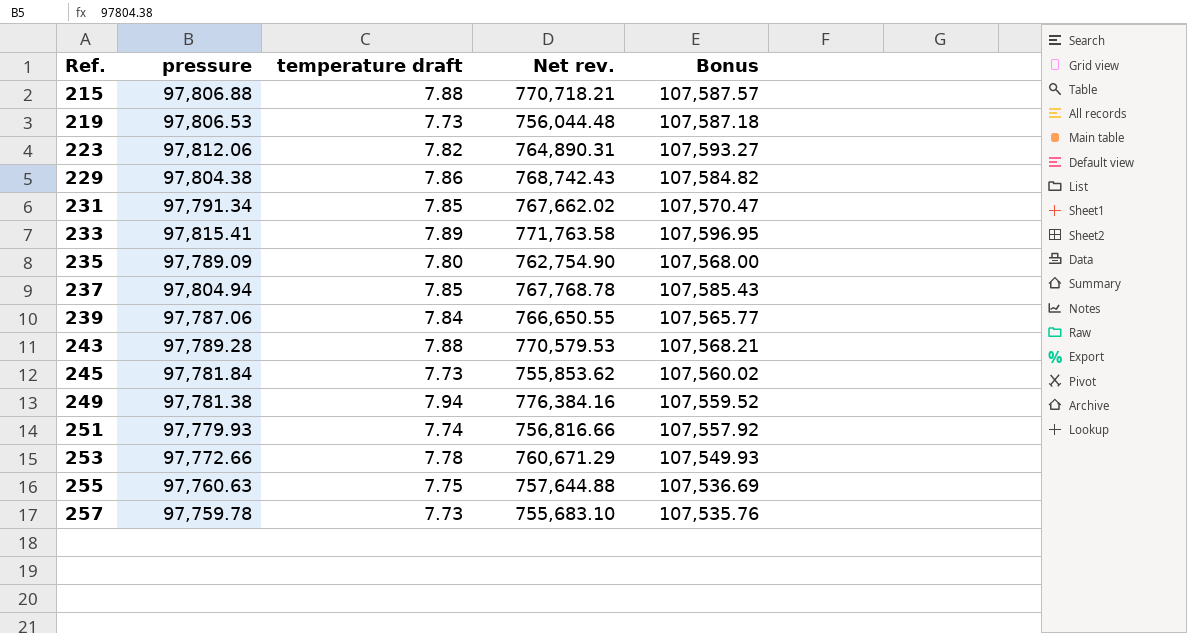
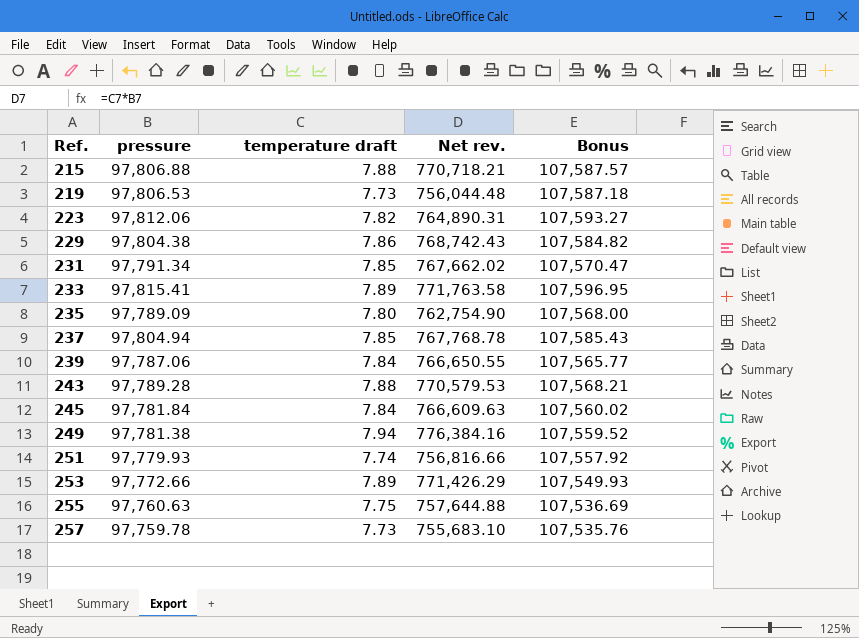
245 | temperature draft: 7.73 -> 7.84
245 | Net rev.: 755,853.62 -> 766,609.63
253 | temperature draft: 7.78 -> 7.89
253 | Net rev.: 760,671.29 -> 771,426.29

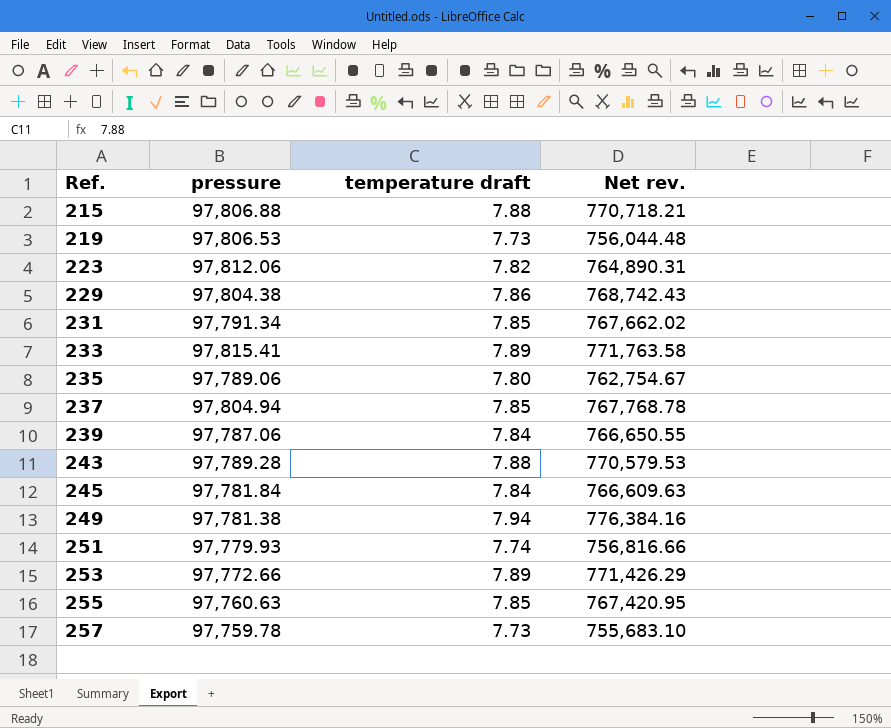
column Bonus | formula: [pressure] * 1.1 -> none
235 | pressure: 97,789.09 -> 97,789.06
235 | Net rev.: 762,754.90 -> 762,754.67
255 | temperature draft: 7.75 -> 7.85
255 | Net rev.: 757,644.88 -> 767,420.95

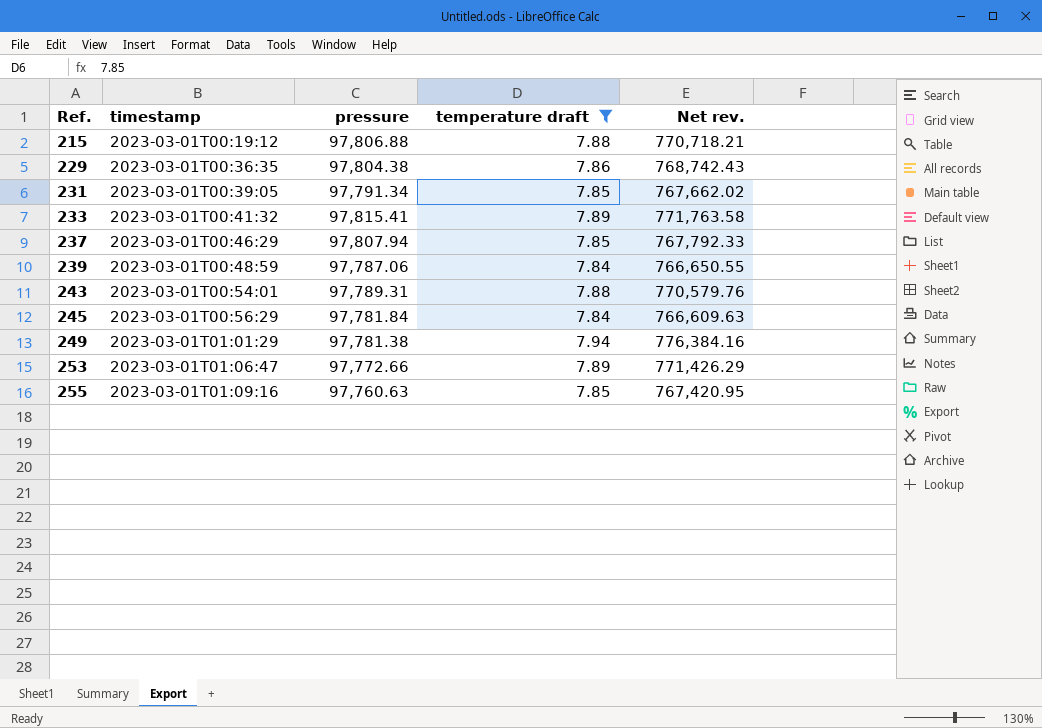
filter: none -> temperature draft >= 7.84
column timestamp | position: none -> 2
237 | pressure: 97,804.94 -> 97,807.94
237 | Net rev.: 767,768.78 -> 767,792.33
243 | pressure: 97,789.28 -> 97,789.31
243 | Net rev.: 770,579.53 -> 770,579.76

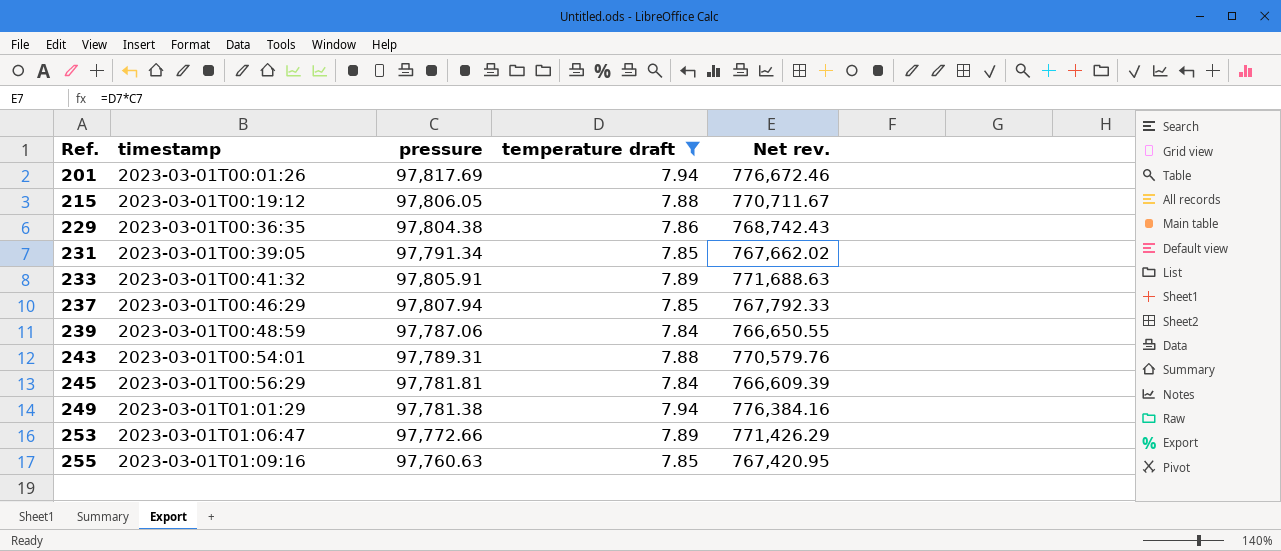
row 201: none -> 2023-03-01T00:01:26 | 97,817.69 | 7.94 | 776,672.46
215 | pressure: 97,806.88 -> 97,806.05
215 | Net rev.: 770,718.21 -> 770,711.67
233 | pressure: 97,815.41 -> 97,805.91
233 | Net rev.: 771,763.58 -> 771,688.63
245 | pressure: 97,781.84 -> 97,781.81
245 | Net rev.: 766,609.63 -> 766,609.39

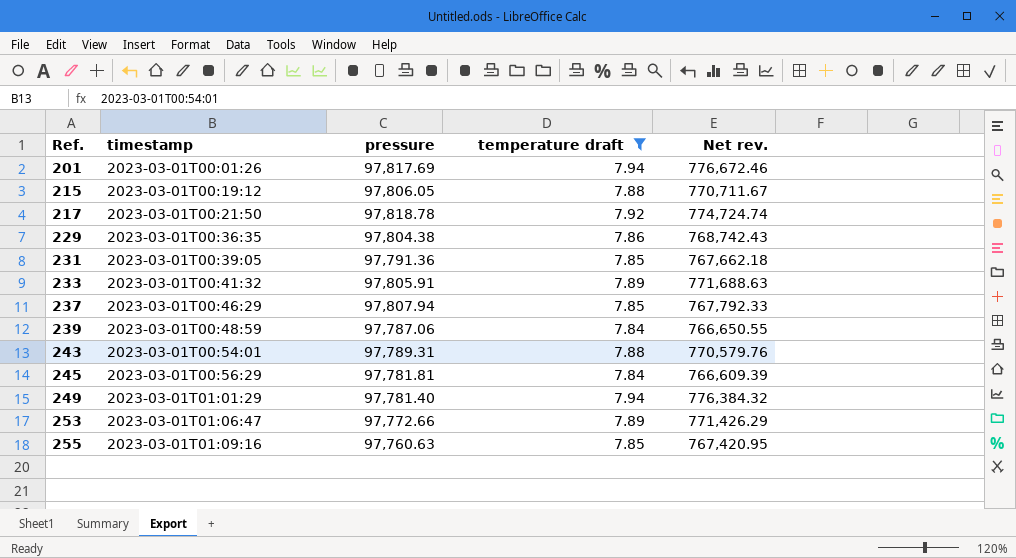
row 217: none -> 2023-03-01T00:21:50 | 97,818.78 | 7.92 | 774,724.74
231 | pressure: 97,791.34 -> 97,791.36
231 | Net rev.: 767,662.02 -> 767,662.18
249 | pressure: 97,781.38 -> 97,781.40
249 | Net rev.: 776,384.16 -> 776,384.32

